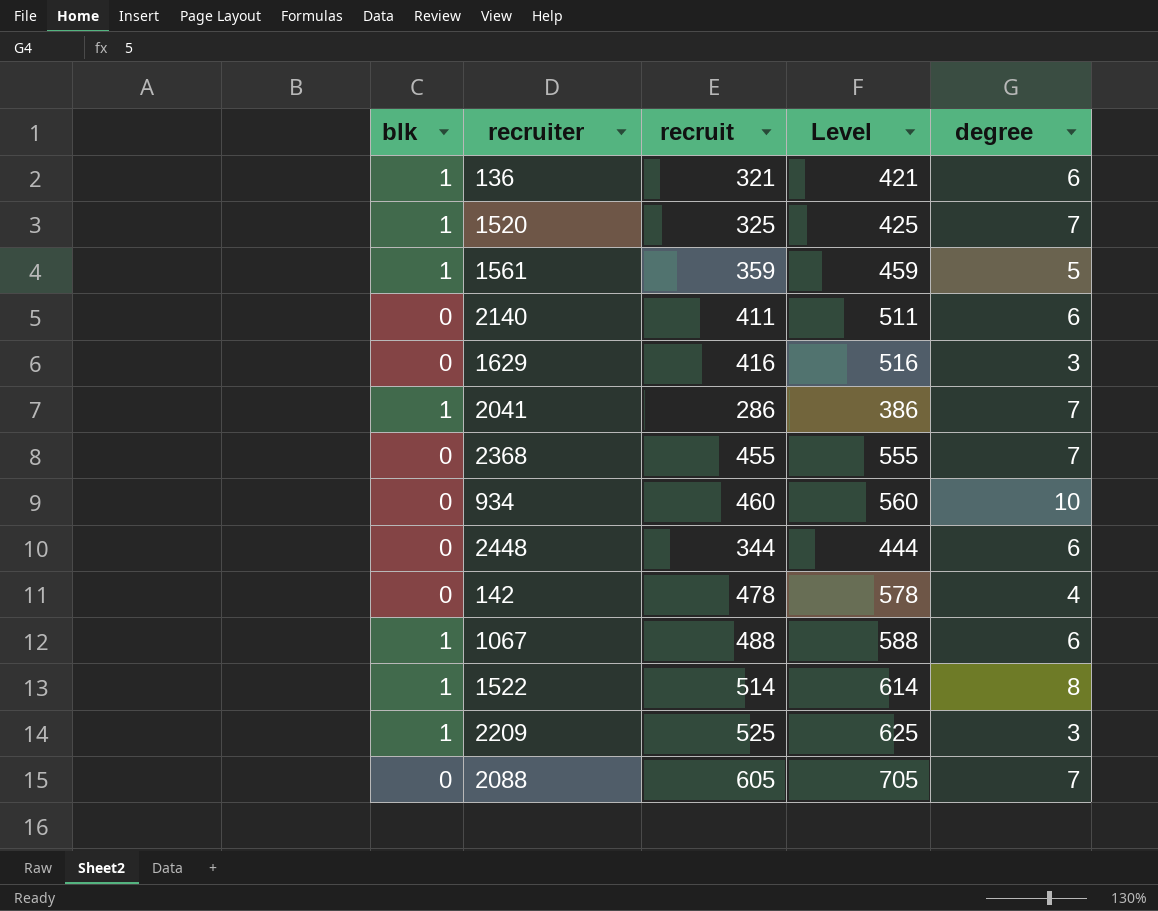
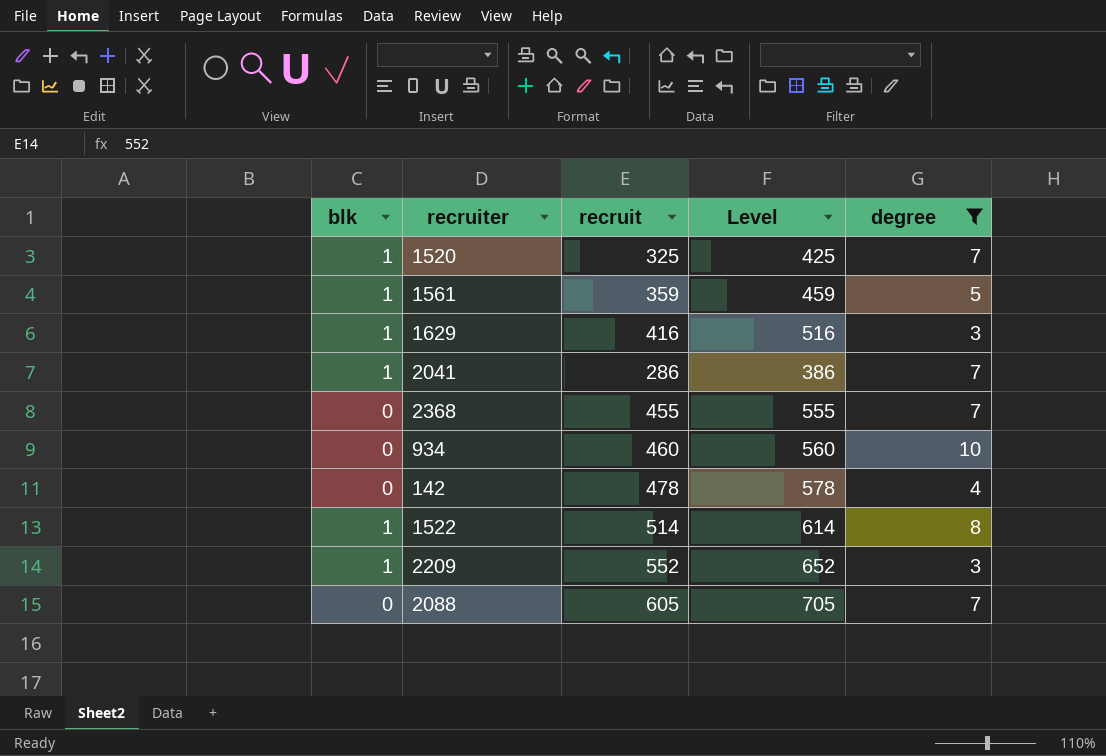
filter: none -> degree != 6
1629 | blk: 0 -> 1
2209 | recruit: 525 -> 552
2209 | Level: 625 -> 652

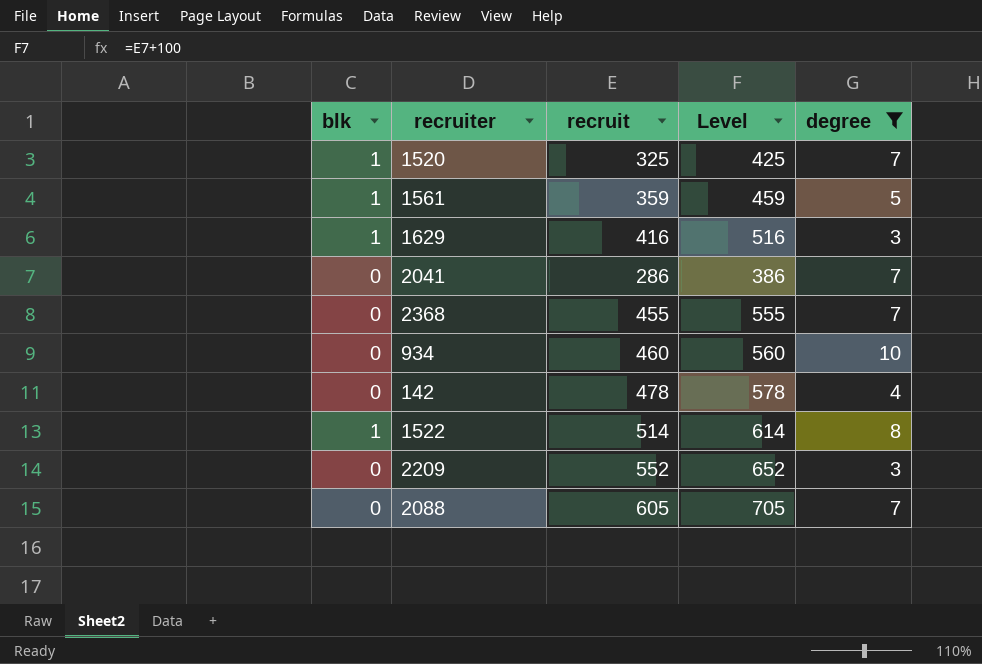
2041 | blk: 1 -> 0
2209 | blk: 1 -> 0

